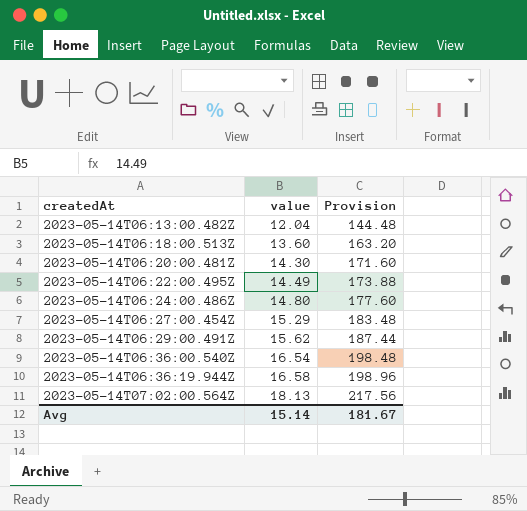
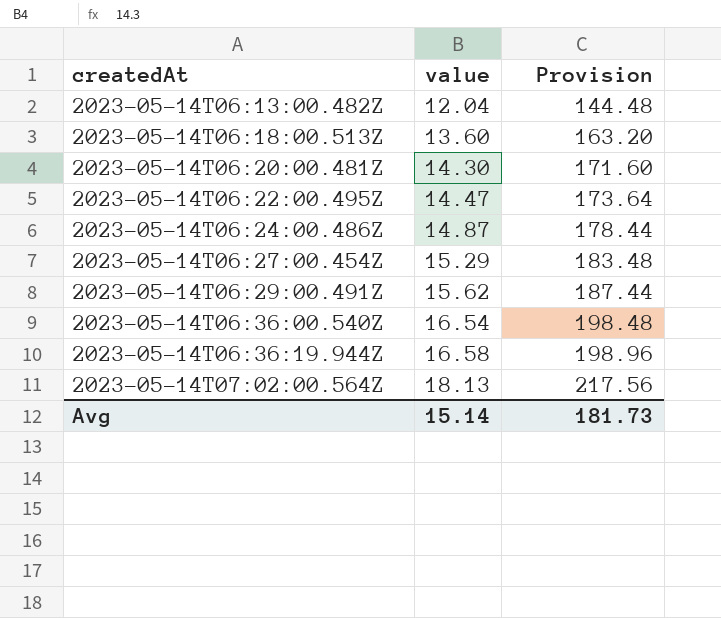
2023-05-14T06:22:00.495Z | value: 14.49 -> 14.47
2023-05-14T06:22:00.495Z | Provision: 173.88 -> 173.64
2023-05-14T06:24:00.486Z | value: 14.80 -> 14.87
2023-05-14T06:24:00.486Z | Provision: 177.60 -> 178.44
Avg | Provision: 181.67 -> 181.73

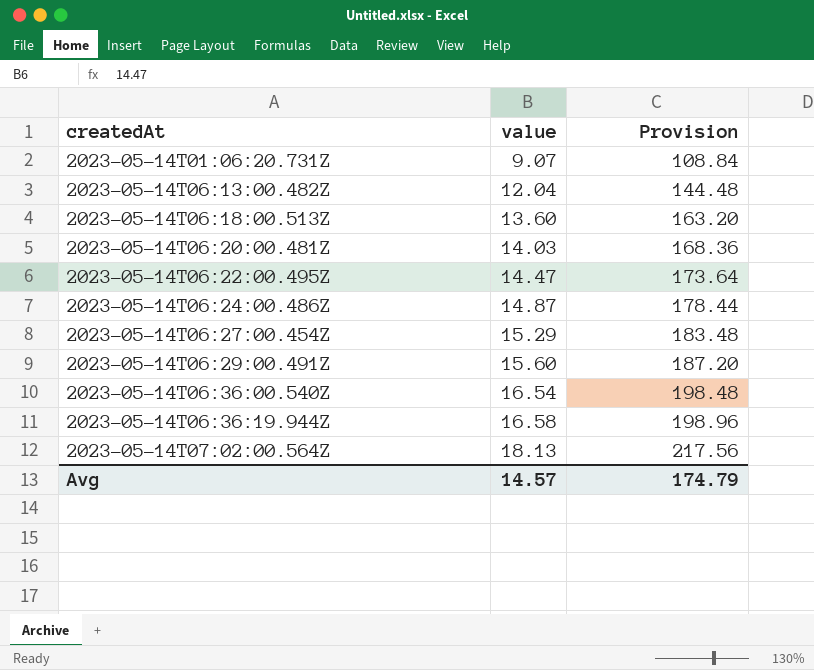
row 2023-05-14T01:06:20.731Z: none -> 9.07 | 108.84
2023-05-14T06:20:00.481Z | value: 14.30 -> 14.03
2023-05-14T06:20:00.481Z | Provision: 171.60 -> 168.36
2023-05-14T06:29:00.491Z | value: 15.62 -> 15.60
2023-05-14T06:29:00.491Z | Provision: 187.44 -> 187.20
Avg | value: 15.14 -> 14.57
Avg | Provision: 181.73 -> 174.79

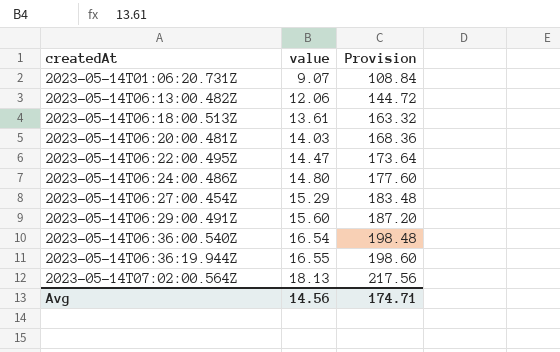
2023-05-14T06:13:00.482Z | value: 12.04 -> 12.06
2023-05-14T06:13:00.482Z | Provision: 144.48 -> 144.72
2023-05-14T06:18:00.513Z | value: 13.60 -> 13.61
2023-05-14T06:18:00.513Z | Provision: 163.20 -> 163.32
2023-05-14T06:24:00.486Z | value: 14.87 -> 14.80
2023-05-14T06:24:00.486Z | Provision: 178.44 -> 177.60
2023-05-14T06:36:19.944Z | value: 16.58 -> 16.55
2023-05-14T06:36:19.944Z | Provision: 198.96 -> 198.60
Avg | value: 14.57 -> 14.56
Avg | Provision: 174.79 -> 174.71

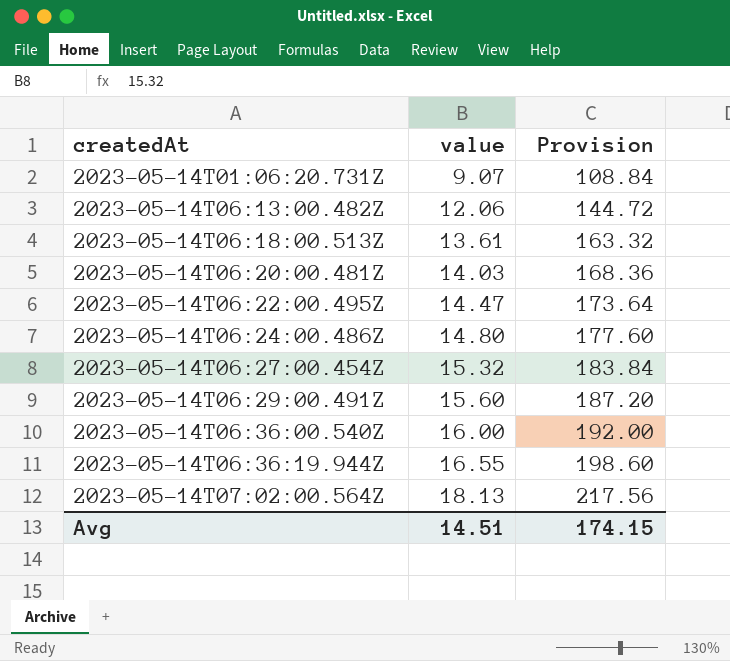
2023-05-14T06:27:00.454Z | value: 15.29 -> 15.32
2023-05-14T06:27:00.454Z | Provision: 183.48 -> 183.84
2023-05-14T06:36:00.540Z | value: 16.54 -> 16.00
2023-05-14T06:36:00.540Z | Provision: 198.48 -> 192.00
Avg | value: 14.56 -> 14.51
Avg | Provision: 174.71 -> 174.15

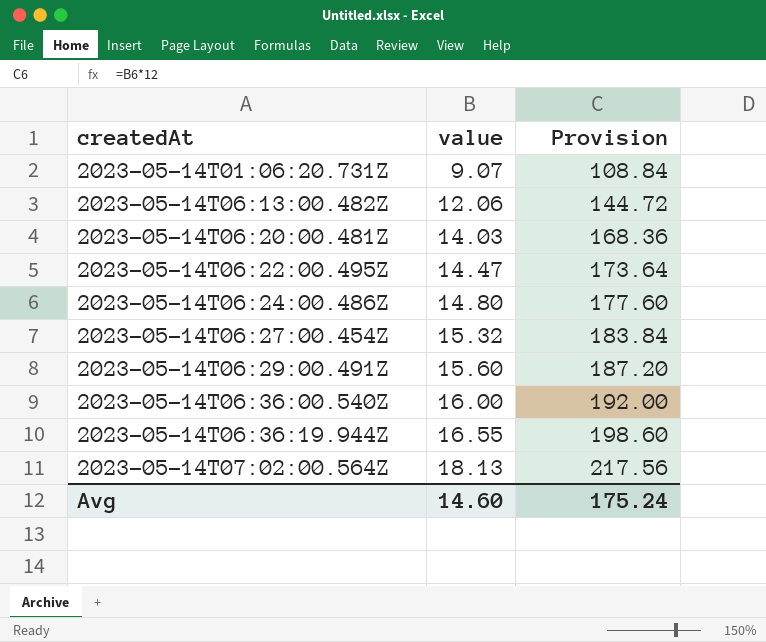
row 2023-05-14T06:18:00.513Z: 13.61 | 163.32 -> none
Avg | value: 14.51 -> 14.60
Avg | Provision: 174.15 -> 175.24

